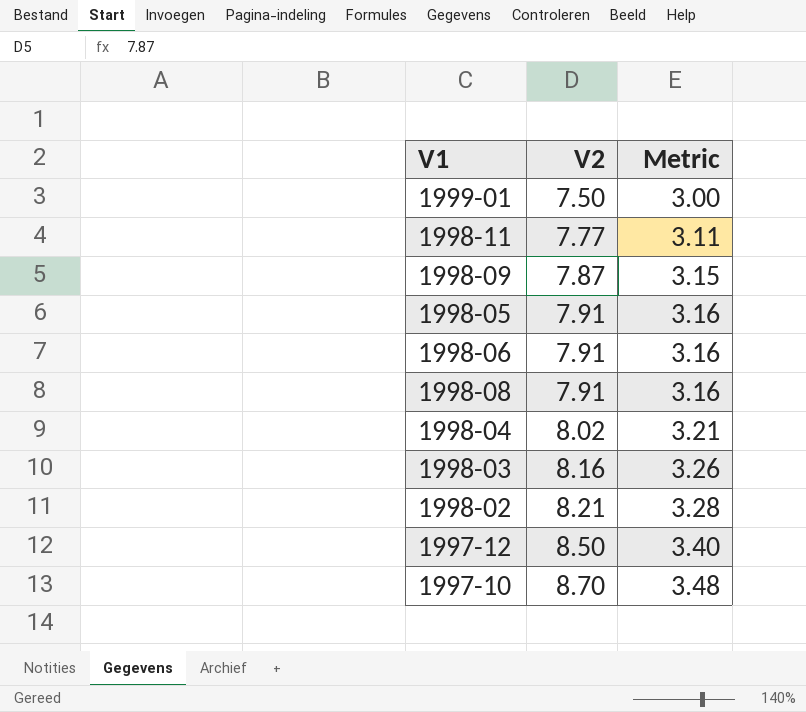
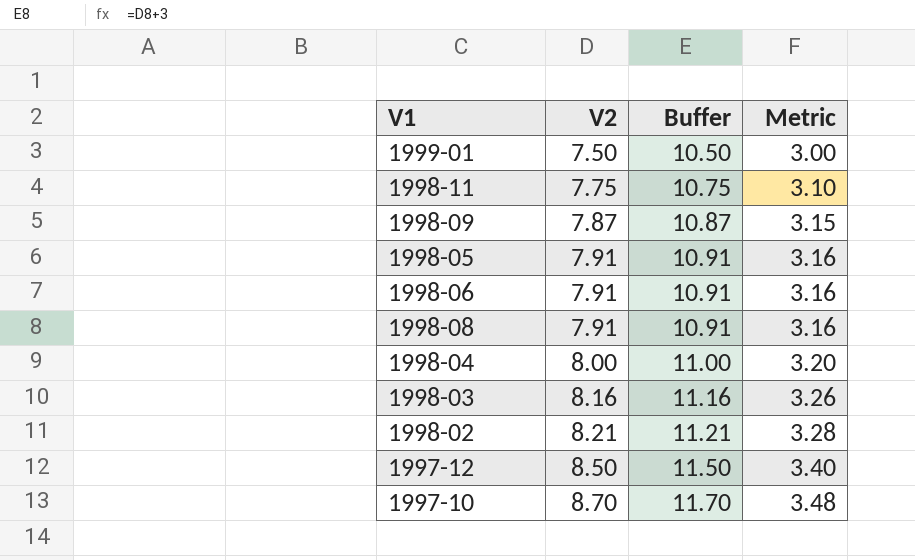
column Buffer | formula: none -> [V2] + 3
1998-11 | V2: 7.77 -> 7.75
1998-11 | Metric: 3.11 -> 3.10
1998-04 | V2: 8.02 -> 8.00
1998-04 | Metric: 3.21 -> 3.20

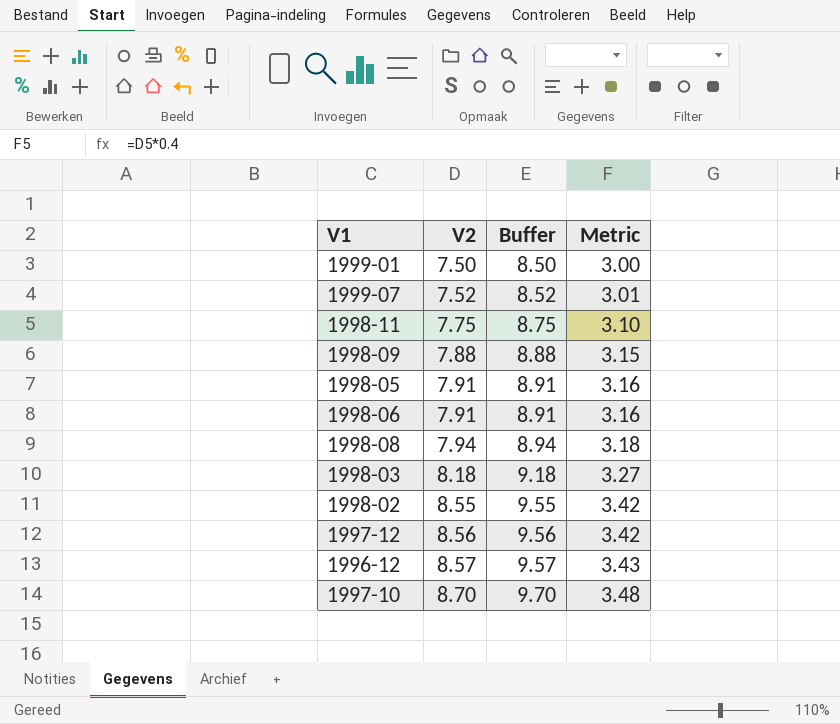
column Buffer | formula: [V2] + 3 -> [V2] + 1
row 1998-04: 8.00 | 11.00 | 3.20 -> none
row 1999-07: none -> 7.52 | 8.52 | 3.01
1998-09 | V2: 7.87 -> 7.88
1998-08 | V2: 7.91 -> 7.94
1998-08 | Metric: 3.16 -> 3.18
1998-03 | V2: 8.16 -> 8.18
1998-03 | Metric: 3.26 -> 3.27
1998-02 | V2: 8.21 -> 8.55
1998-02 | Metric: 3.28 -> 3.42
1997-12 | V2: 8.50 -> 8.56
1997-12 | Metric: 3.40 -> 3.42
row 1996-12: none -> 8.57 | 9.57 | 3.43

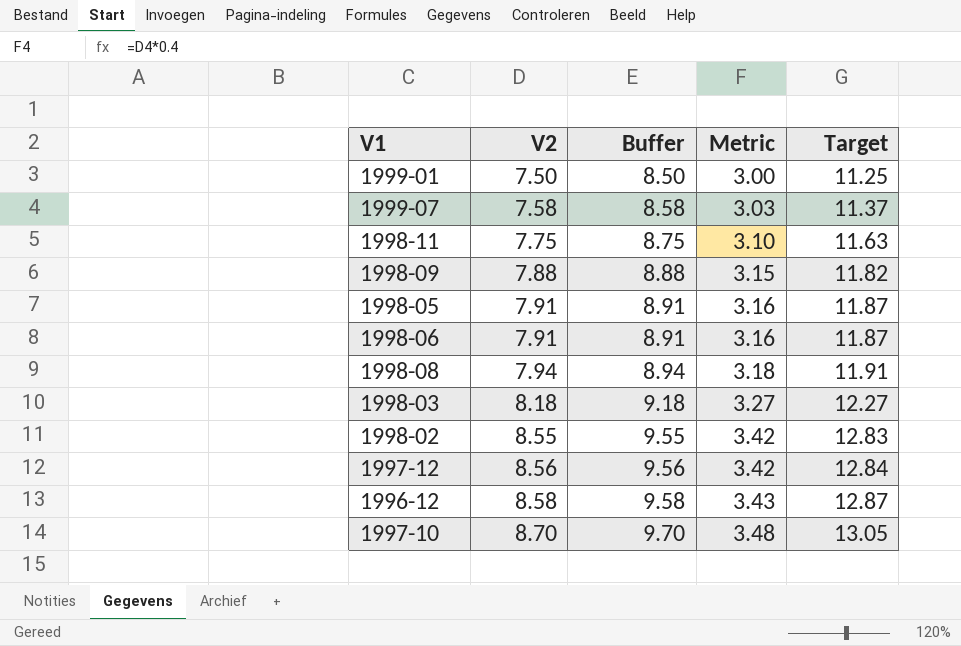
column Target | formula: none -> [V2] * 1.5
1999-07 | V2: 7.52 -> 7.58
1999-07 | Buffer: 8.52 -> 8.58
1999-07 | Metric: 3.01 -> 3.03
1996-12 | V2: 8.57 -> 8.58
1996-12 | Buffer: 9.57 -> 9.58

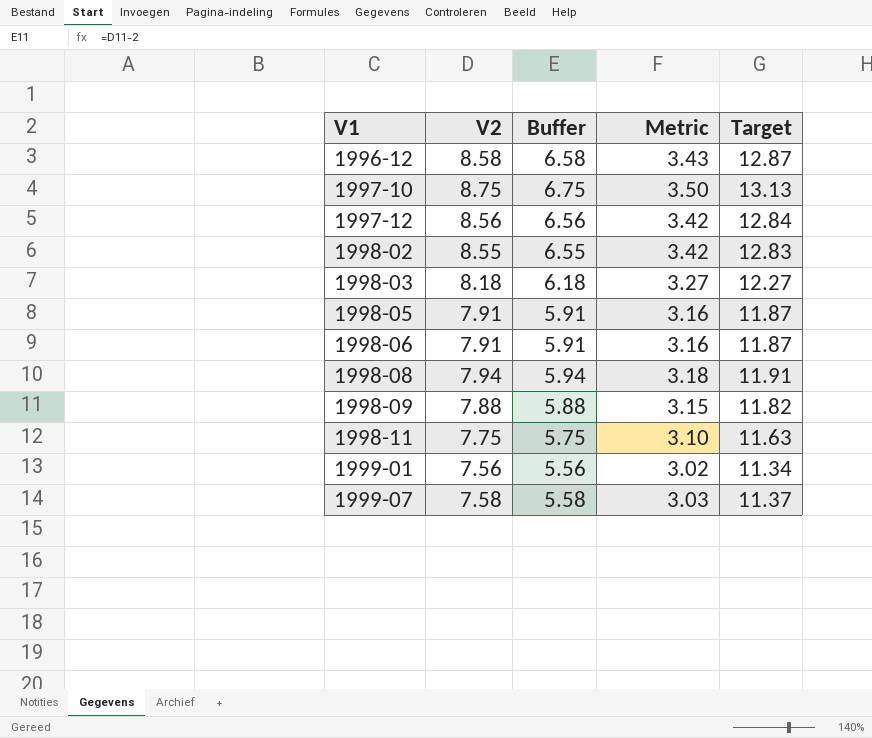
row order: V2 ascending -> V1 ascending
column Buffer | formula: [V2] + 1 -> [V2] - 2
1997-10 | V2: 8.70 -> 8.75
1997-10 | Metric: 3.48 -> 3.50
1997-10 | Target: 13.05 -> 13.13
1999-01 | V2: 7.50 -> 7.56
1999-01 | Metric: 3.00 -> 3.02
1999-01 | Target: 11.25 -> 11.34

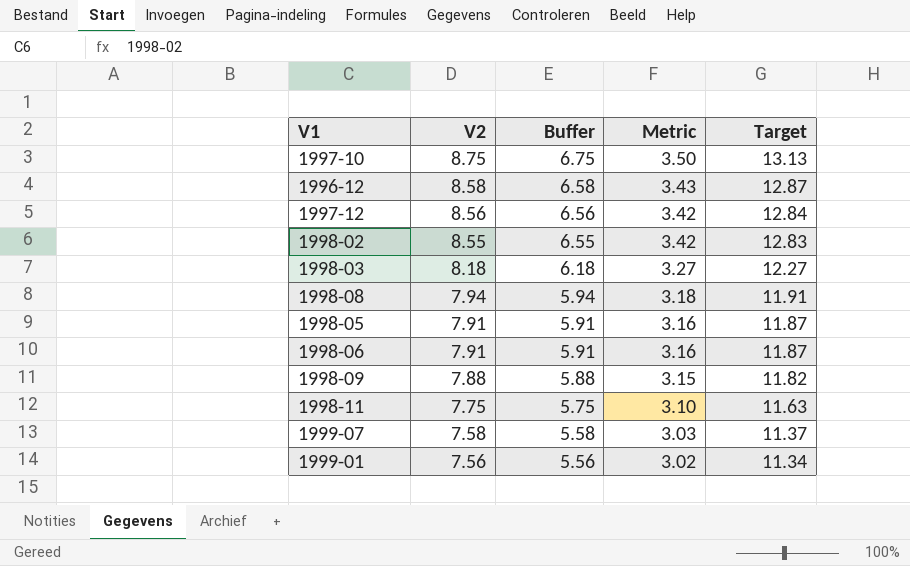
row order: V1 ascending -> V2 descending

